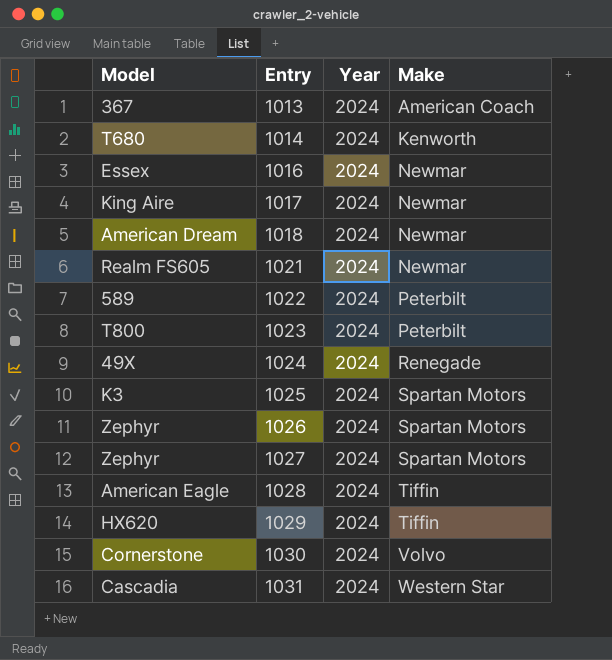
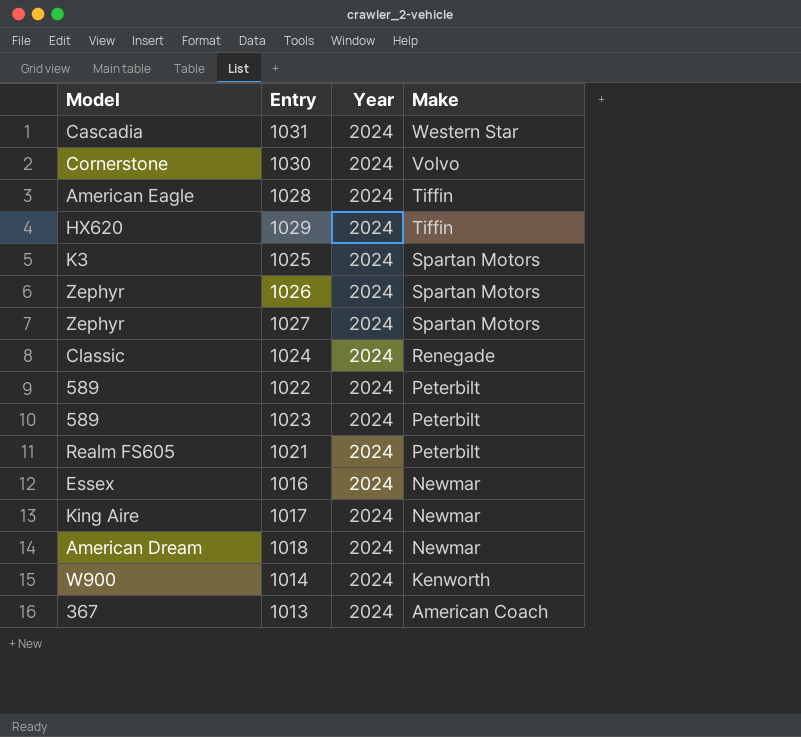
row order: Entry ascending -> Make descending
1024 | Model: 49X -> Classic
1023 | Model: T800 -> 589
1021 | Make: Newmar -> Peterbilt
1014 | Model: T680 -> W900

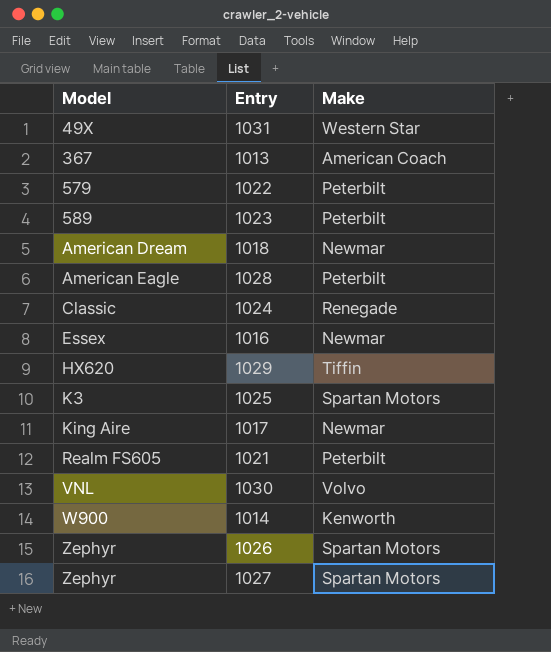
row order: Make descending -> Model ascending
column Year | position: 3 -> none
1031 | Model: Cascadia -> 49X
1022 | Model: 589 -> 579
1028 | Make: Tiffin -> Peterbilt
1030 | Model: Cornerstone -> VNL

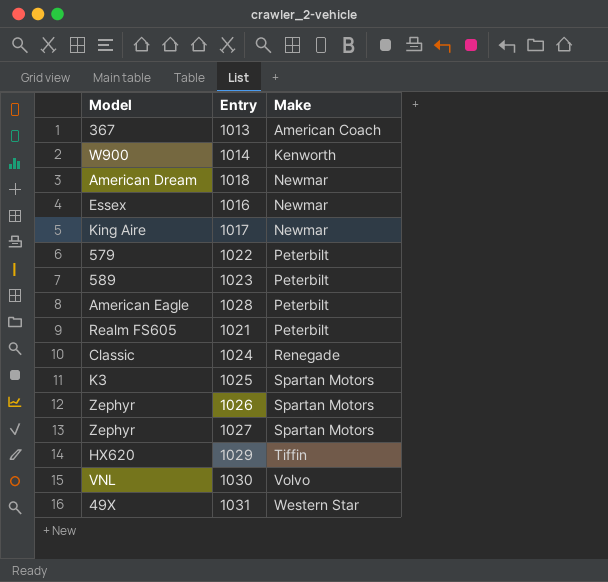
row order: Model ascending -> Make ascending

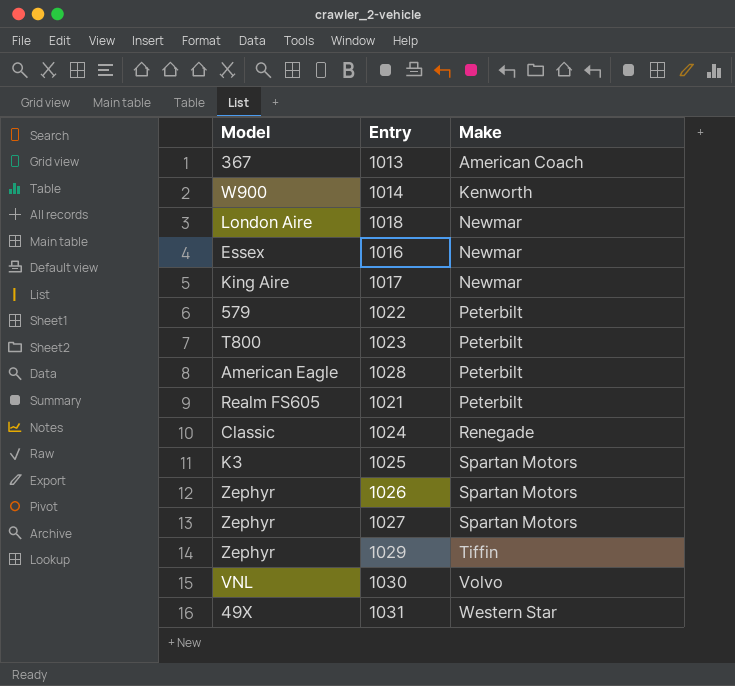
1018 | Model: American Dream -> London Aire
1023 | Model: 589 -> T800
1029 | Model: HX620 -> Zephyr

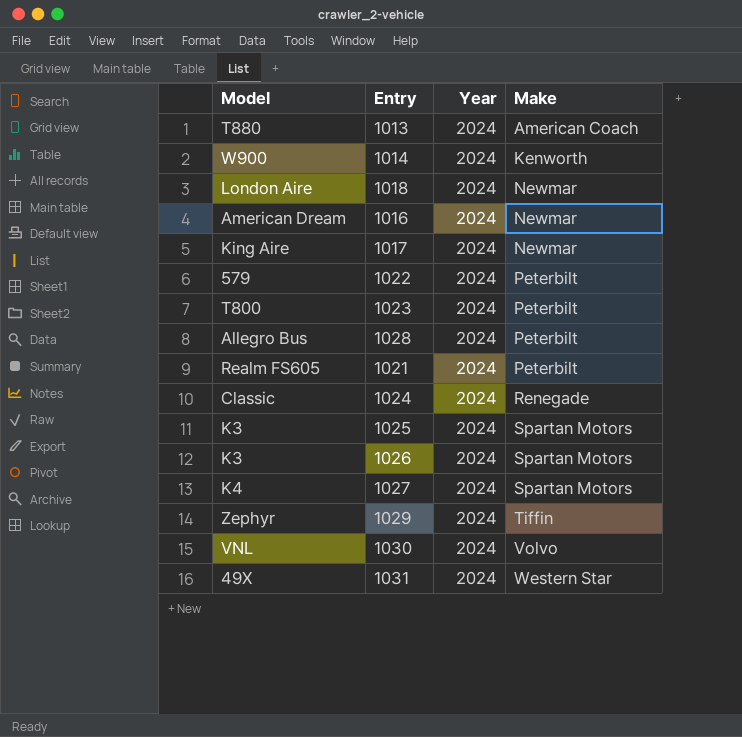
column Year | position: none -> 3
1013 | Model: 367 -> T880
1016 | Model: Essex -> American Dream
1028 | Model: American Eagle -> Allegro Bus
1026 | Model: Zephyr -> K3
1027 | Model: Zephyr -> K4

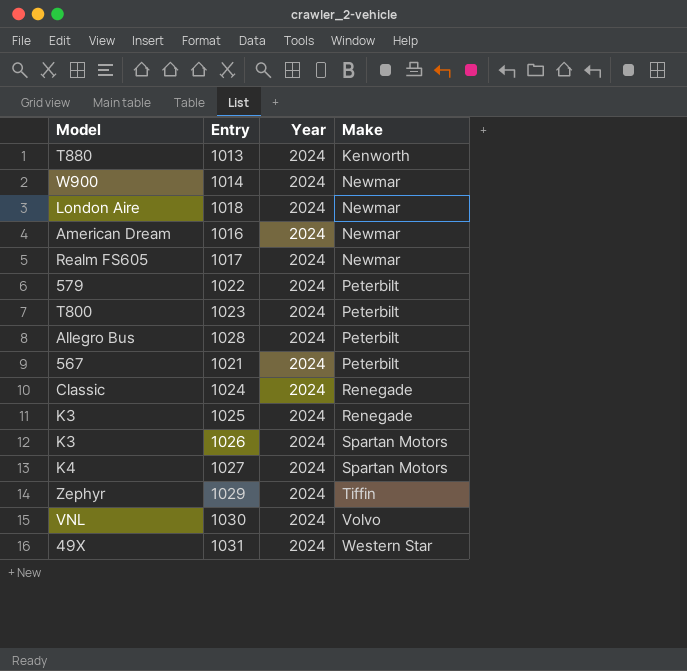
1013 | Make: American Coach -> Kenworth
1014 | Make: Kenworth -> Newmar
1017 | Model: King Aire -> Realm FS605
1021 | Model: Realm FS605 -> 567
1025 | Make: Spartan Motors -> Renegade

